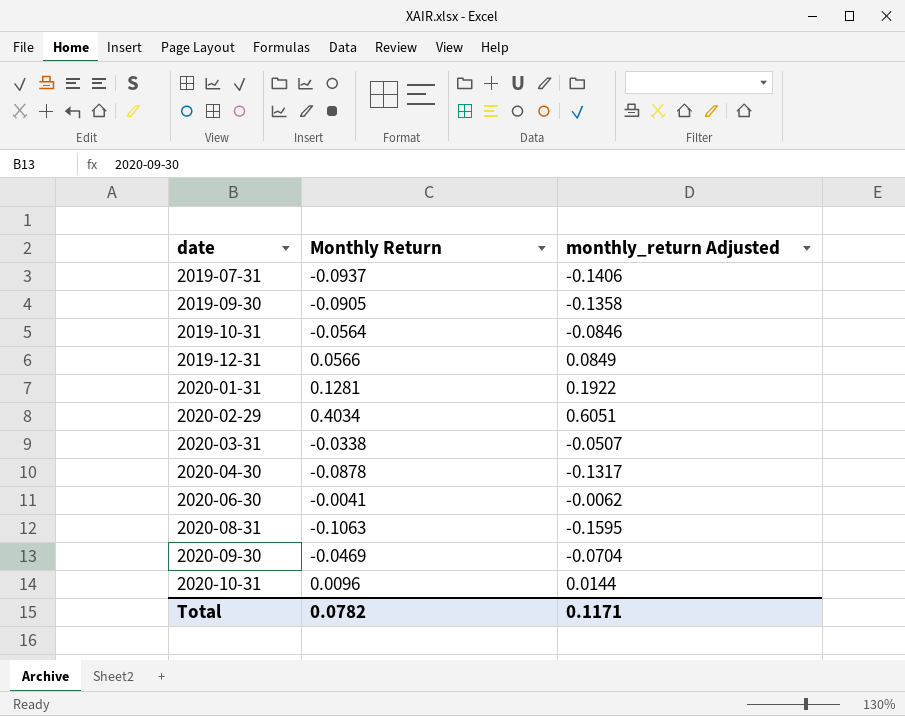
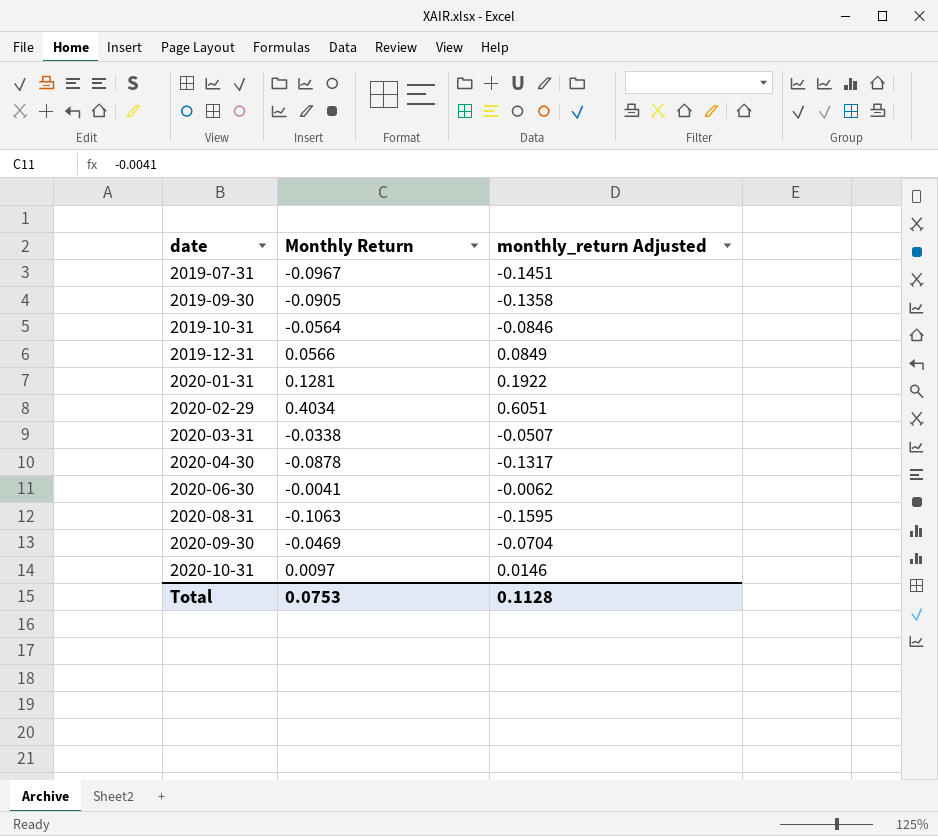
2019-07-31 | Monthly Return: -0.0937 -> -0.0967
2019-07-31 | monthly_return Adjusted: -0.1406 -> -0.1451
2020-10-31 | Monthly Return: 0.0096 -> 0.0097
2020-10-31 | monthly_return Adjusted: 0.0144 -> 0.0146
Total | Monthly Return: 0.0782 -> 0.0753
Total | monthly_return Adjusted: 0.1171 -> 0.1128

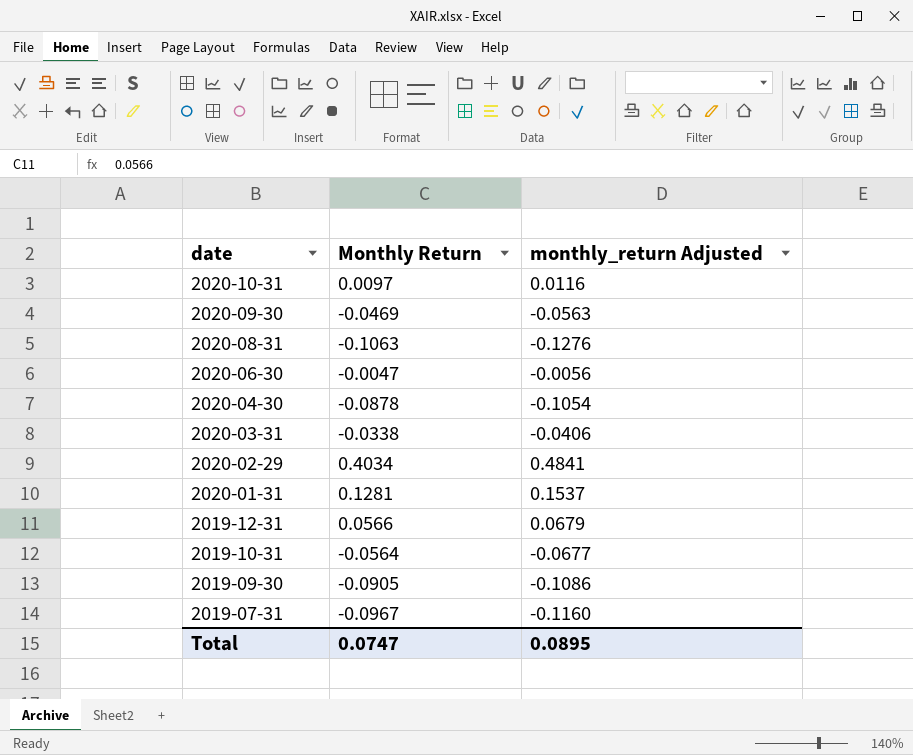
row order: date ascending -> date descending
column monthly_return Adjusted | formula: [Monthly Return] * 1.5 -> [Monthly Return] * 1.2
2020-06-30 | Monthly Return: -0.0041 -> -0.0047
Total | Monthly Return: 0.0753 -> 0.0747
Total | monthly_return Adjusted: 0.1128 -> 0.0895

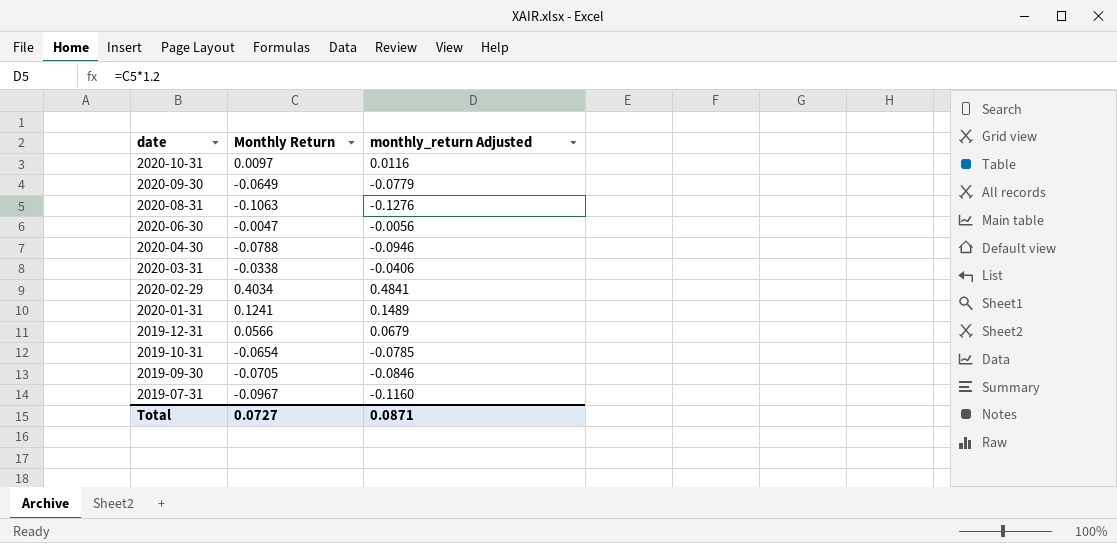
2020-09-30 | Monthly Return: -0.0469 -> -0.0649
2020-09-30 | monthly_return Adjusted: -0.0563 -> -0.0779
2020-04-30 | Monthly Return: -0.0878 -> -0.0788
2020-04-30 | monthly_return Adjusted: -0.1054 -> -0.0946
2020-01-31 | Monthly Return: 0.1281 -> 0.1241
2020-01-31 | monthly_return Adjusted: 0.1537 -> 0.1489
2019-10-31 | Monthly Return: -0.0564 -> -0.0654
2019-10-31 | monthly_return Adjusted: -0.0677 -> -0.0785
2019-09-30 | Monthly Return: -0.0905 -> -0.0705
2019-09-30 | monthly_return Adjusted: -0.1086 -> -0.0846
Total | Monthly Return: 0.0747 -> 0.0727
Total | monthly_return Adjusted: 0.0895 -> 0.0871

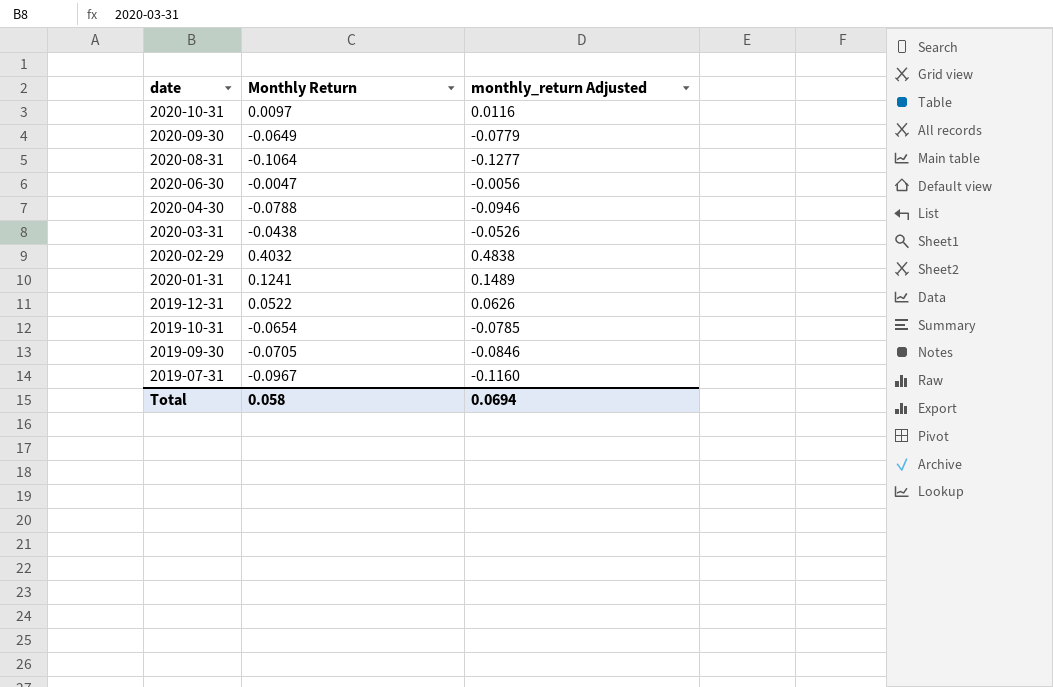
2020-08-31 | Monthly Return: -0.1063 -> -0.1064
2020-08-31 | monthly_return Adjusted: -0.1276 -> -0.1277
2020-03-31 | Monthly Return: -0.0338 -> -0.0438
2020-03-31 | monthly_return Adjusted: -0.0406 -> -0.0526
2020-02-29 | Monthly Return: 0.4034 -> 0.4032
2020-02-29 | monthly_return Adjusted: 0.4841 -> 0.4838
2019-12-31 | Monthly Return: 0.0566 -> 0.0522
2019-12-31 | monthly_return Adjusted: 0.0679 -> 0.0626
Total | Monthly Return: 0.0727 -> 0.058
Total | monthly_return Adjusted: 0.0871 -> 0.0694

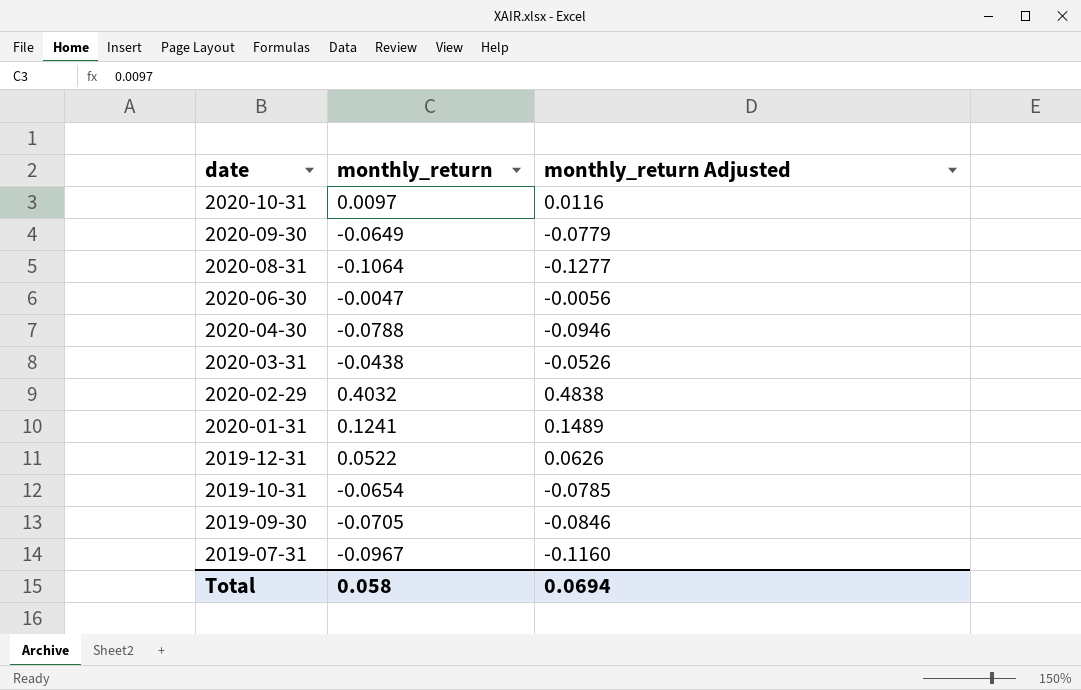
column name: Monthly Return -> monthly_return

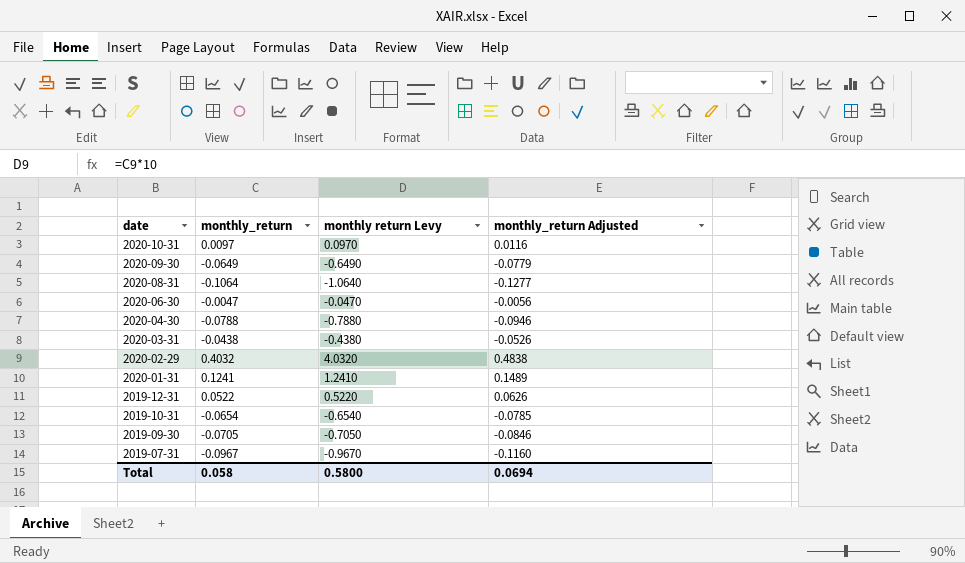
column monthly return Levy | formula: none -> [monthly_return] * 10

